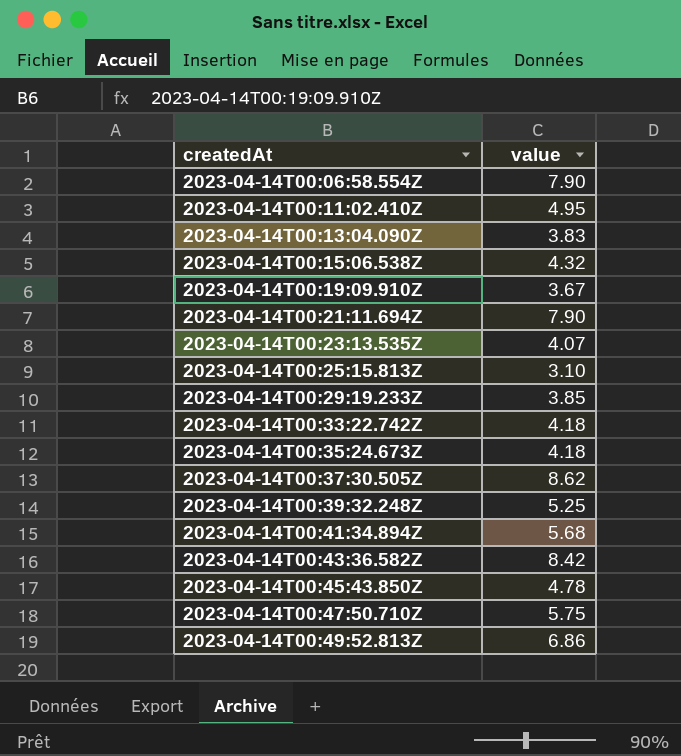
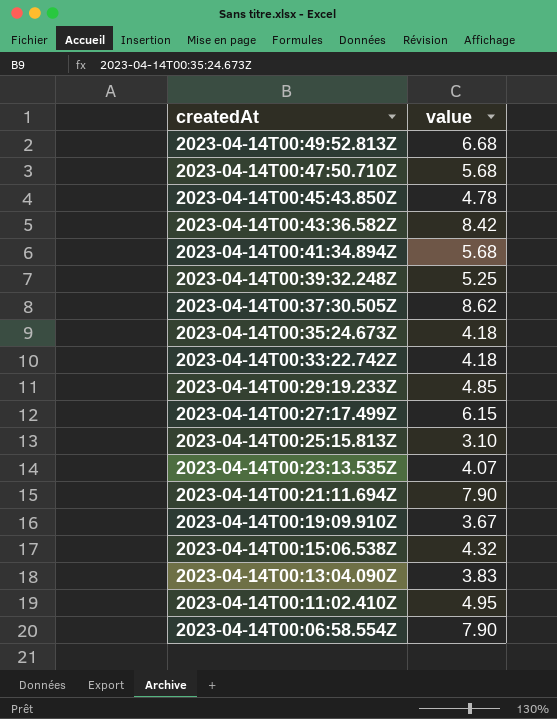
row order: createdAt ascending -> createdAt descending
2023-04-14T00:49:52.813Z | value: 6.86 -> 6.68
2023-04-14T00:47:50.710Z | value: 5.75 -> 5.68
2023-04-14T00:29:19.233Z | value: 3.85 -> 4.85
row 2023-04-14T00:27:17.499Z: none -> 6.15

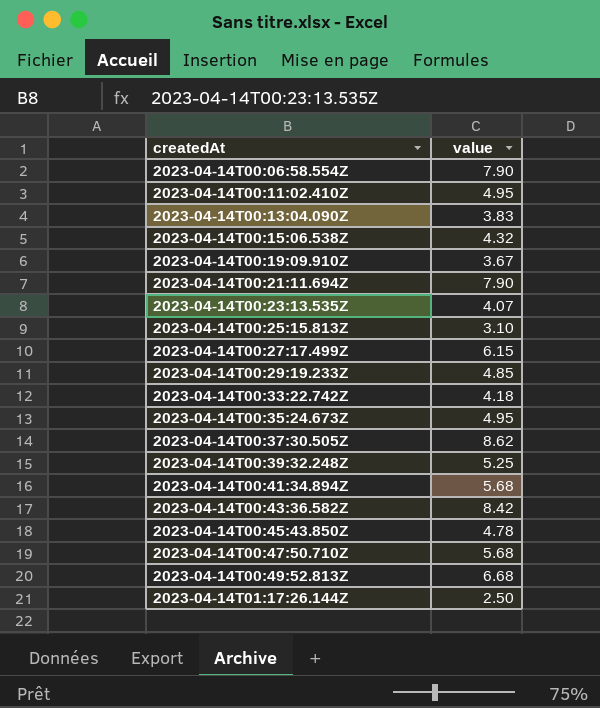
row order: createdAt descending -> createdAt ascending
2023-04-14T00:35:24.673Z | value: 4.18 -> 4.95
row 2023-04-14T01:17:26.144Z: none -> 2.50

